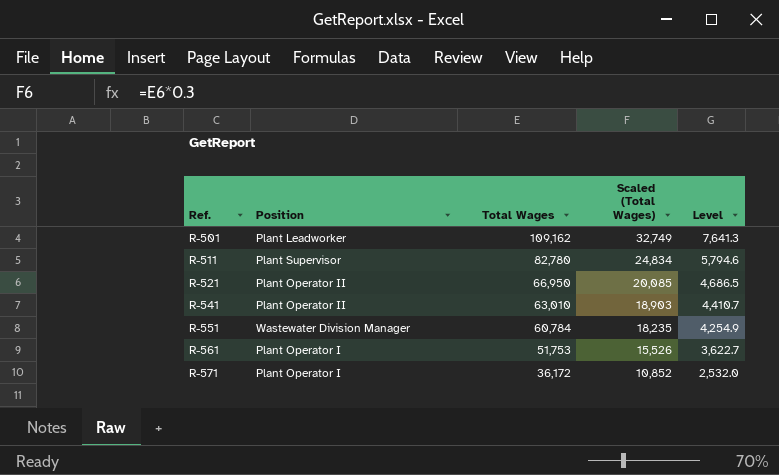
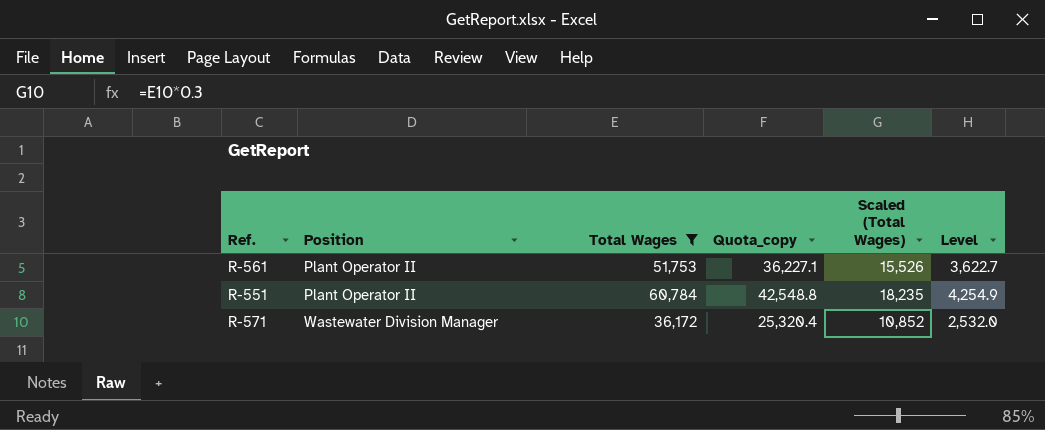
filter: none -> Total Wages <= 60,784
row order: Ref. ascending -> Position ascending
column Quota_copy | formula: none -> [Total Wages] * 0.7
R-561 | Position: Plant Operator I -> Plant Operator II
R-551 | Position: Wastewater Division Manager -> Plant Operator II
R-571 | Position: Plant Operator I -> Wastewater Division Manager

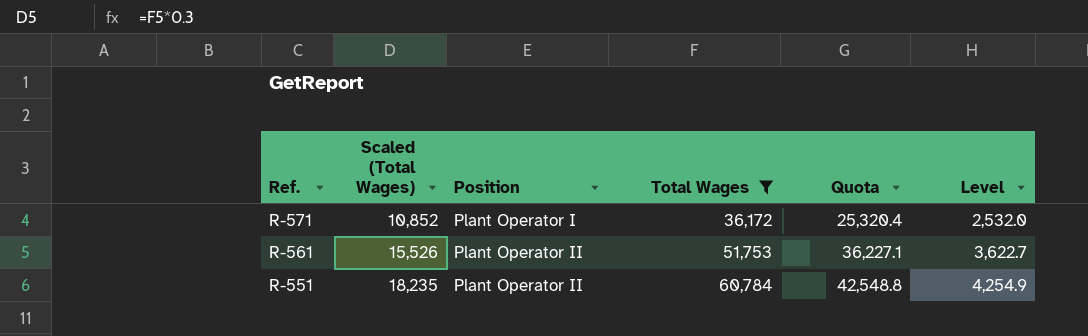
row order: Position ascending -> Ref. descending
column Scaled (Total Wages) | position: 5 -> 2
column name: Quota_copy -> Quota
R-571 | Position: Wastewater Division Manager -> Plant Operator I

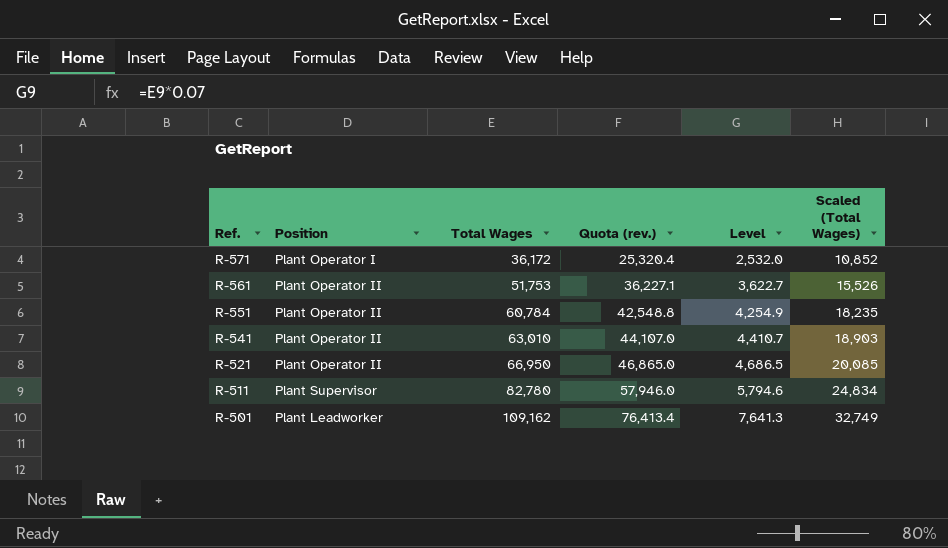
filter: Total Wages <= 60,784 -> none
column name: Quota -> Quota (rev.)
column Scaled (Total Wages) | position: 2 -> 6

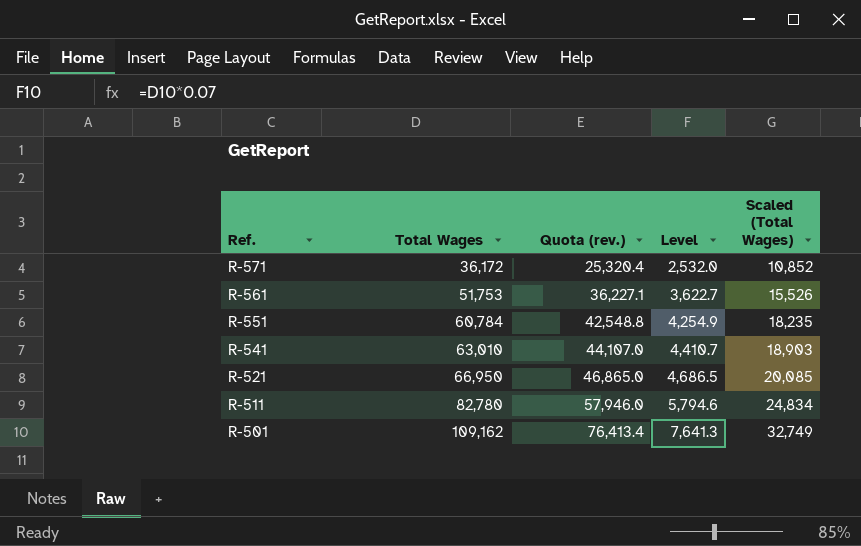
column Position | position: 2 -> none

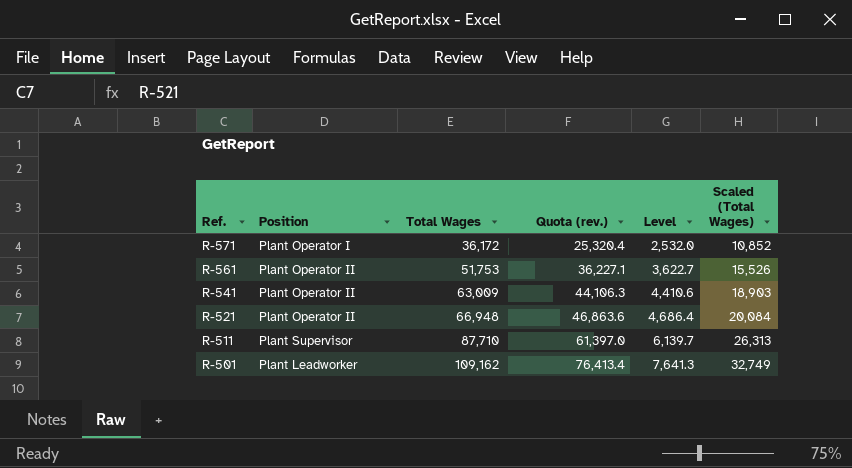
column Position | position: none -> 2
row R-551: 60,784 | 42,548.8 | 4,254.9 | 18,235 -> none
R-541 | Total Wages: 63,010 -> 63,009
R-541 | Quota (rev.): 44,107.0 -> 44,106.3
R-541 | Level: 4,410.7 -> 4,410.6
R-521 | Total Wages: 66,950 -> 66,948
R-521 | Quota (rev.): 46,865.0 -> 46,863.6
R-521 | Level: 4,686.5 -> 4,686.4
R-521 | Scaled (Total Wages): 20,085 -> 20,084
R-511 | Total Wages: 82,780 -> 87,710
R-511 | Quota (rev.): 57,946.0 -> 61,397.0
R-511 | Level: 5,794.6 -> 6,139.7
R-511 | Scaled (Total Wages): 24,834 -> 26,313

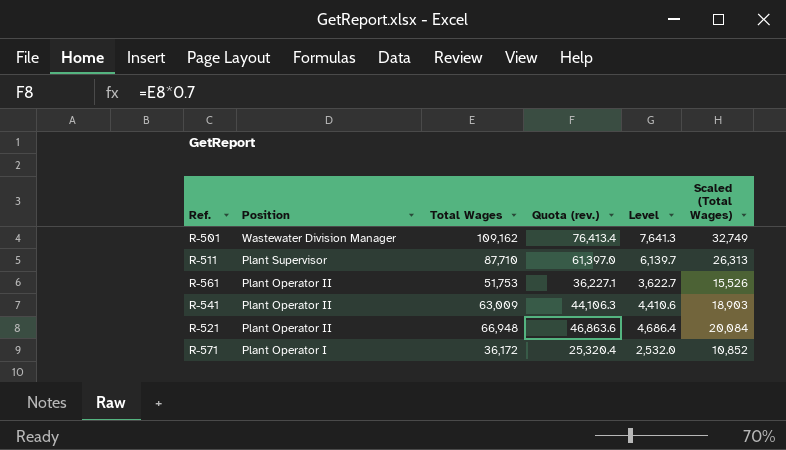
row order: Ref. descending -> Position descending
R-501 | Position: Plant Leadworker -> Wastewater Division Manager

